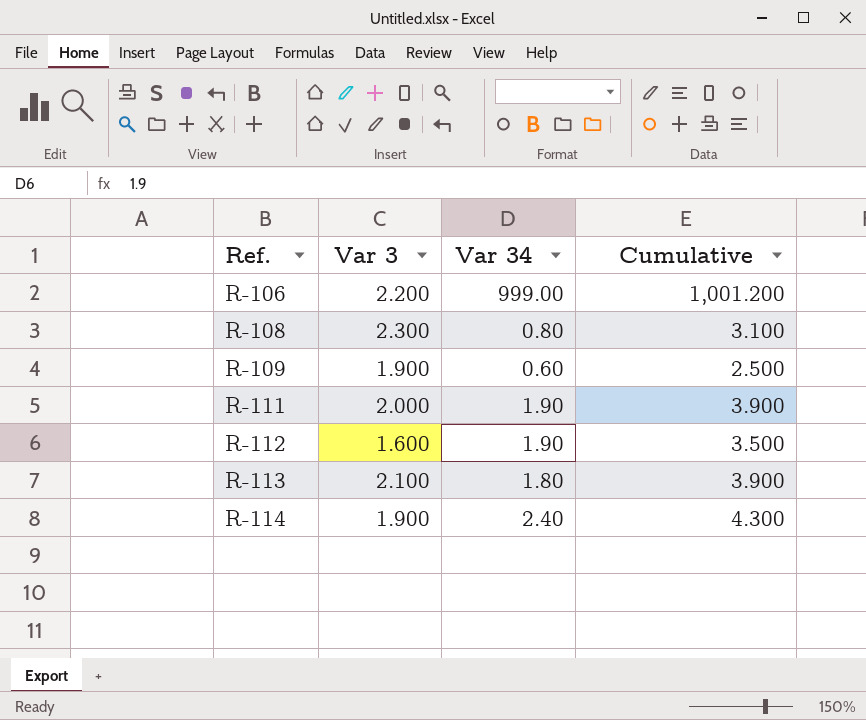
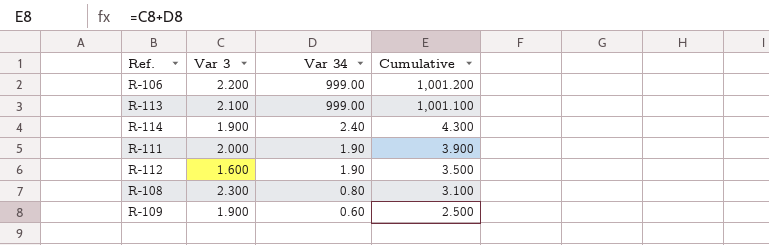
row order: Ref. ascending -> Var 34 descending
R-113 | Var 34: 1.80 -> 999.00
R-113 | Cumulative: 3.900 -> 1,001.100

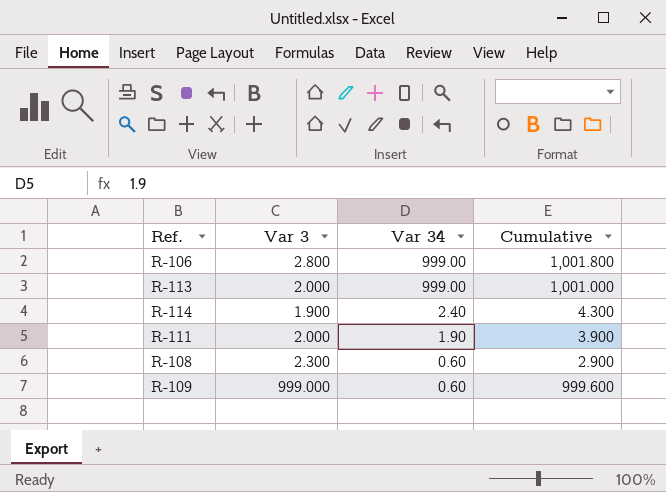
row R-112: 1.600 | 1.90 | 3.500 -> none
R-106 | Var 3: 2.200 -> 2.800
R-106 | Cumulative: 1,001.200 -> 1,001.800
R-113 | Var 3: 2.100 -> 2.000
R-113 | Cumulative: 1,001.100 -> 1,001.000
R-108 | Var 34: 0.80 -> 0.60
R-108 | Cumulative: 3.100 -> 2.900
R-109 | Var 3: 1.900 -> 999.000
R-109 | Cumulative: 2.500 -> 999.600

